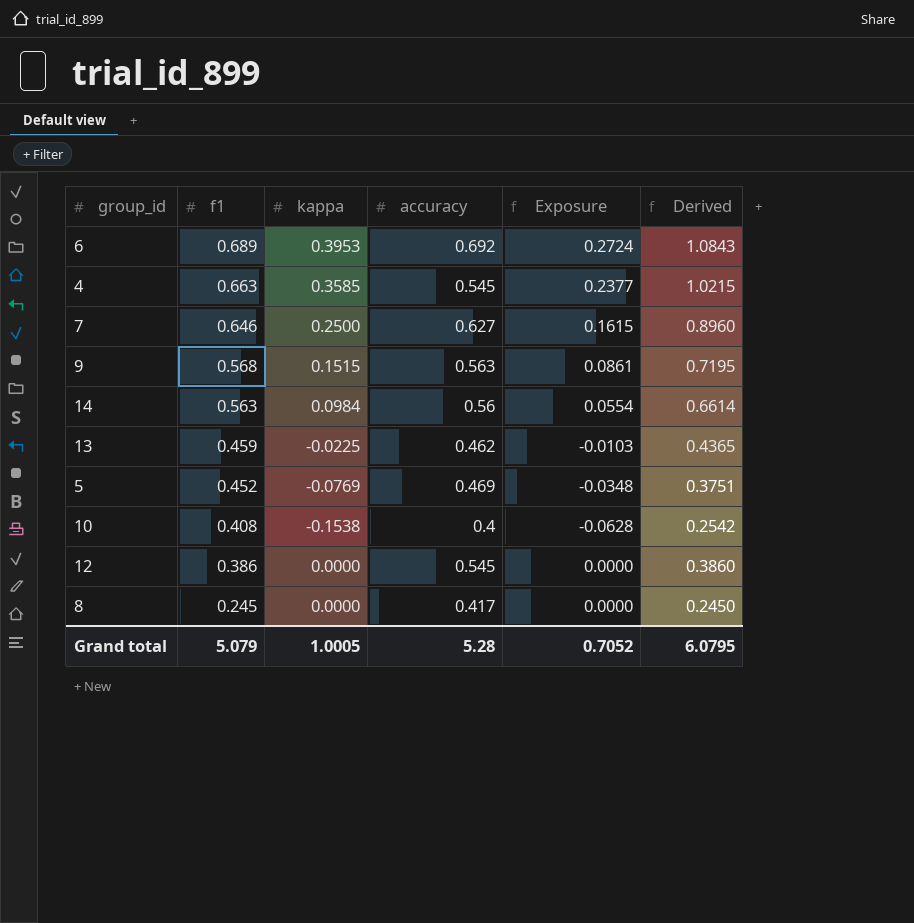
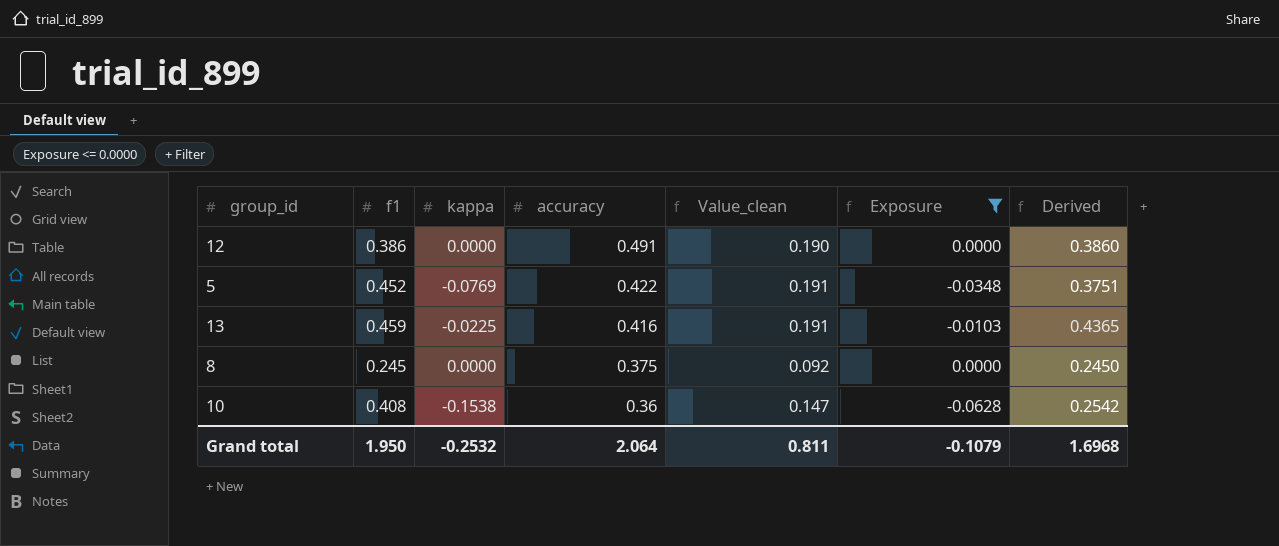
filter: none -> Exposure <= 0.0000
row order: f1 descending -> accuracy descending
column Value_clean | formula: none -> [f1] * [accuracy]
12 | accuracy: 0.545 -> 0.491
5 | accuracy: 0.469 -> 0.422
13 | accuracy: 0.462 -> 0.416
8 | accuracy: 0.417 -> 0.375
10 | accuracy: 0.4 -> 0.36
Grand total | f1: 5.079 -> 1.950
Grand total | kappa: 1.0005 -> -0.2532
Grand total | accuracy: 5.28 -> 2.064
Grand total | Exposure: 0.7052 -> -0.1079
Grand total | Derived: 6.0795 -> 1.6968

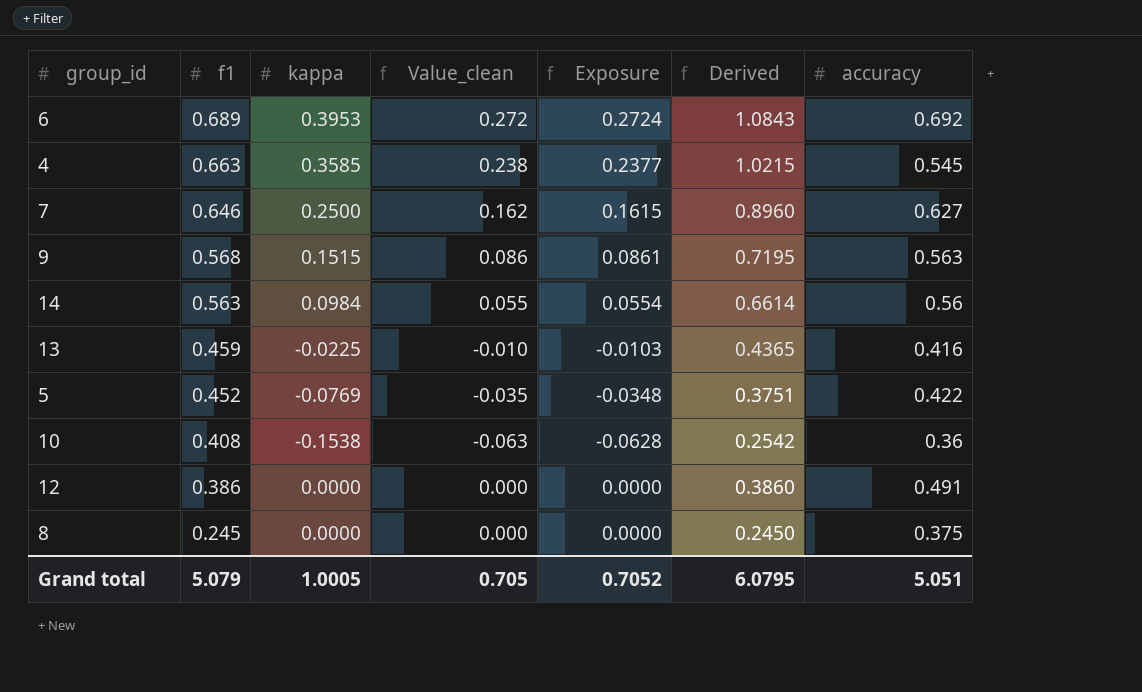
filter: Exposure <= 0.0000 -> none
row order: accuracy descending -> f1 descending
column Value_clean | formula: [f1] * [accuracy] -> [f1] * [kappa]
column accuracy | position: 4 -> 7
Grand total | f1: 1.950 -> 5.079
Grand total | kappa: -0.2532 -> 1.0005
Grand total | Value_clean: 0.811 -> 0.705
Grand total | Exposure: -0.1079 -> 0.7052
Grand total | Derived: 1.6968 -> 6.0795
Grand total | accuracy: 2.064 -> 5.051

